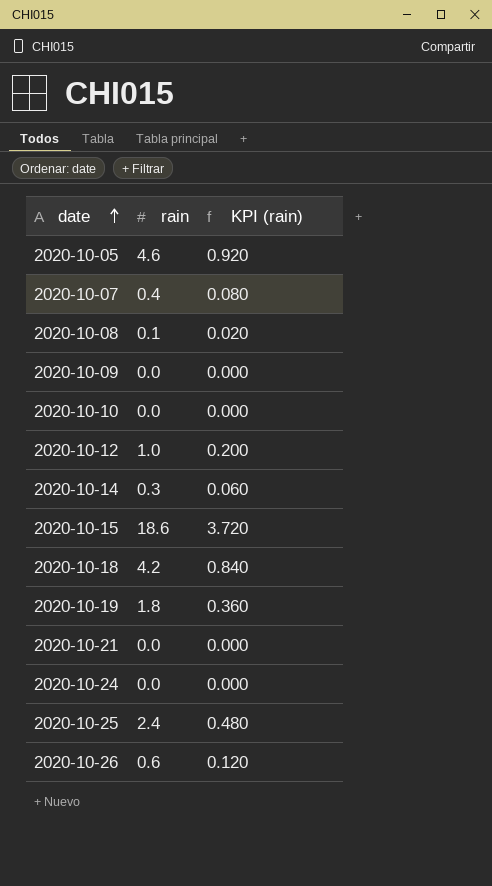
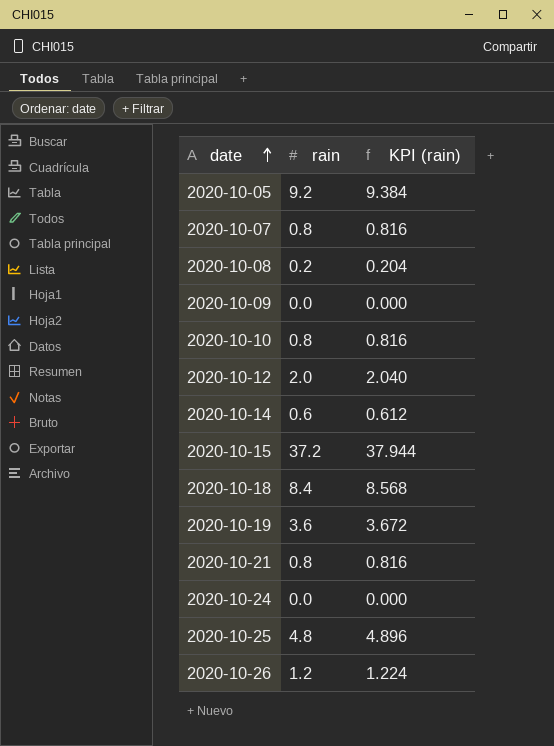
column KPI (rain) | formula: [rain] * 0.2 -> [rain] * 1.02
2020-10-05 | rain: 4.6 -> 9.2
2020-10-07 | rain: 0.4 -> 0.8
2020-10-08 | rain: 0.1 -> 0.2
2020-10-10 | rain: 0.0 -> 0.8
2020-10-12 | rain: 1.0 -> 2.0
2020-10-14 | rain: 0.3 -> 0.6
2020-10-15 | rain: 18.6 -> 37.2
2020-10-18 | rain: 4.2 -> 8.4
2020-10-19 | rain: 1.8 -> 3.6
2020-10-21 | rain: 0.0 -> 0.8
2020-10-25 | rain: 2.4 -> 4.8
2020-10-26 | rain: 0.6 -> 1.2

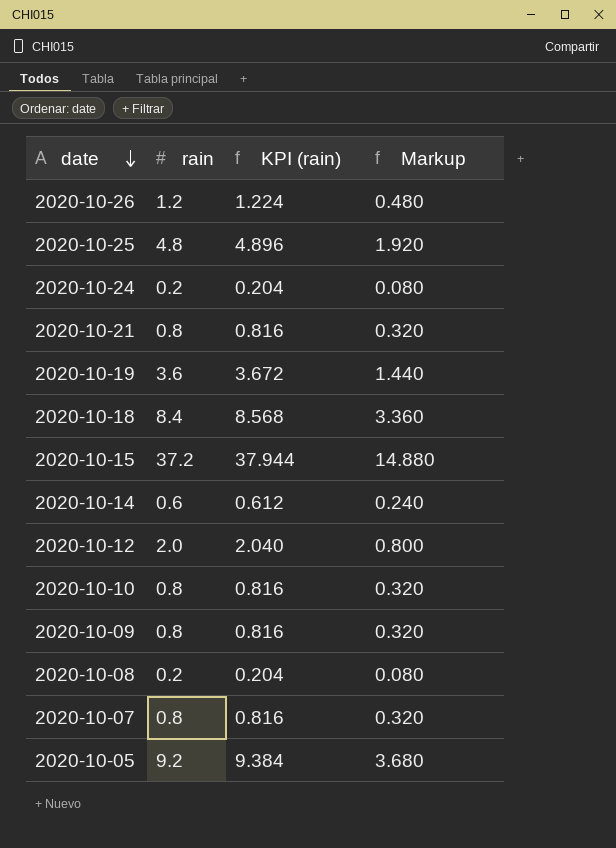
row order: date ascending -> date descending
column Markup | formula: none -> [rain] * 0.4
2020-10-24 | rain: 0.0 -> 0.2
2020-10-24 | KPI (rain): 0.000 -> 0.204
2020-10-09 | rain: 0.0 -> 0.8
2020-10-09 | KPI (rain): 0.000 -> 0.816

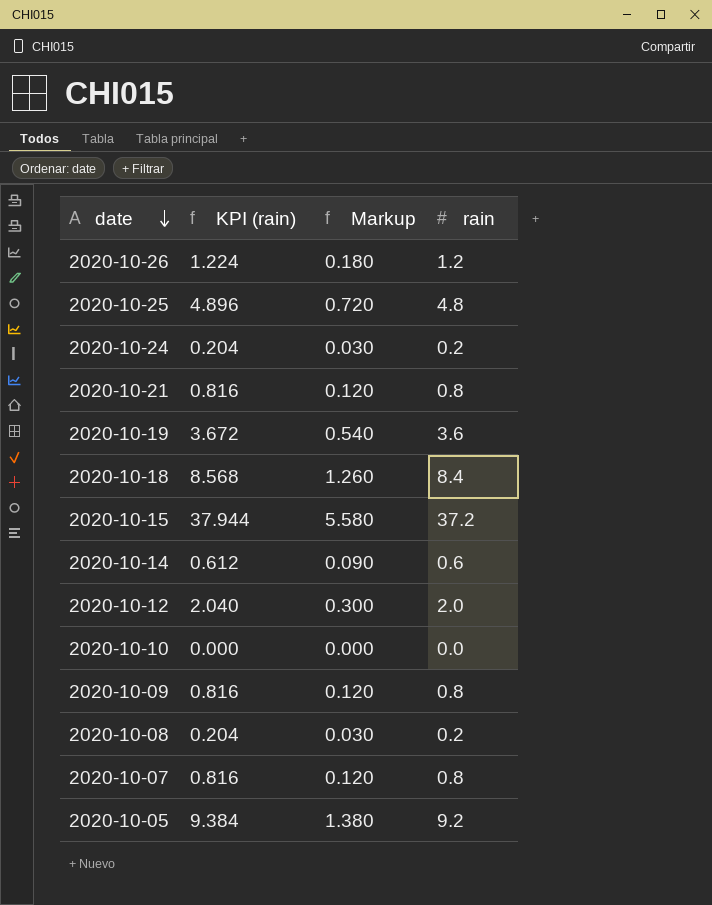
column Markup | formula: [rain] * 0.4 -> [rain] * 0.15
column rain | position: 2 -> 4
2020-10-10 | KPI (rain): 0.816 -> 0.000
2020-10-10 | rain: 0.8 -> 0.0

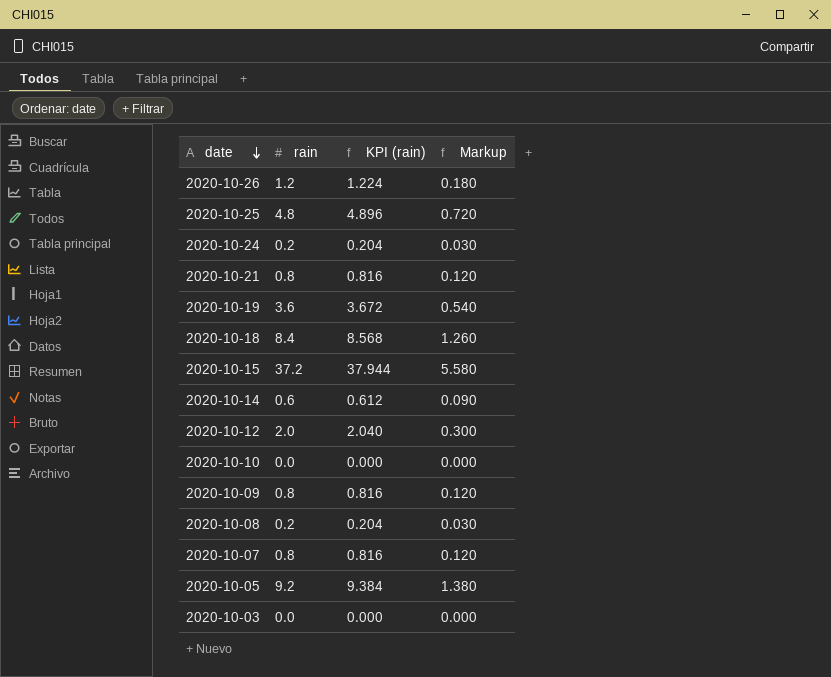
column rain | position: 4 -> 2
row 2020-10-03: none -> 0.0 | 0.000 | 0.000

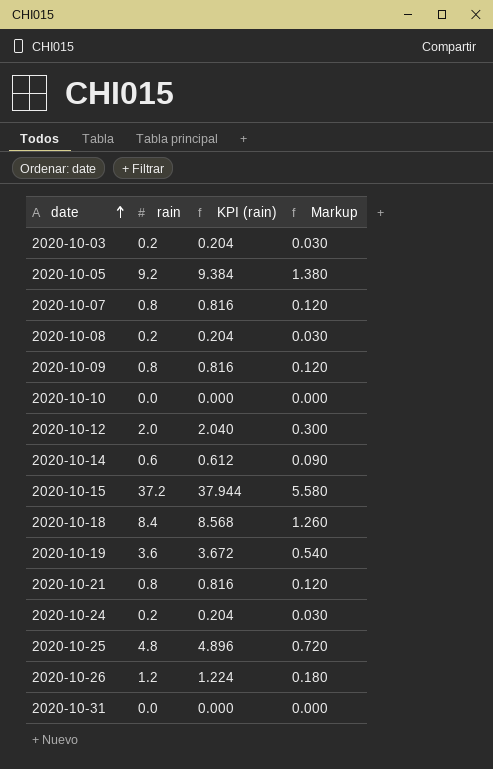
row order: date descending -> date ascending
2020-10-03 | rain: 0.0 -> 0.2
2020-10-03 | KPI (rain): 0.000 -> 0.204
2020-10-03 | Markup: 0.000 -> 0.030
row 2020-10-31: none -> 0.0 | 0.000 | 0.000

